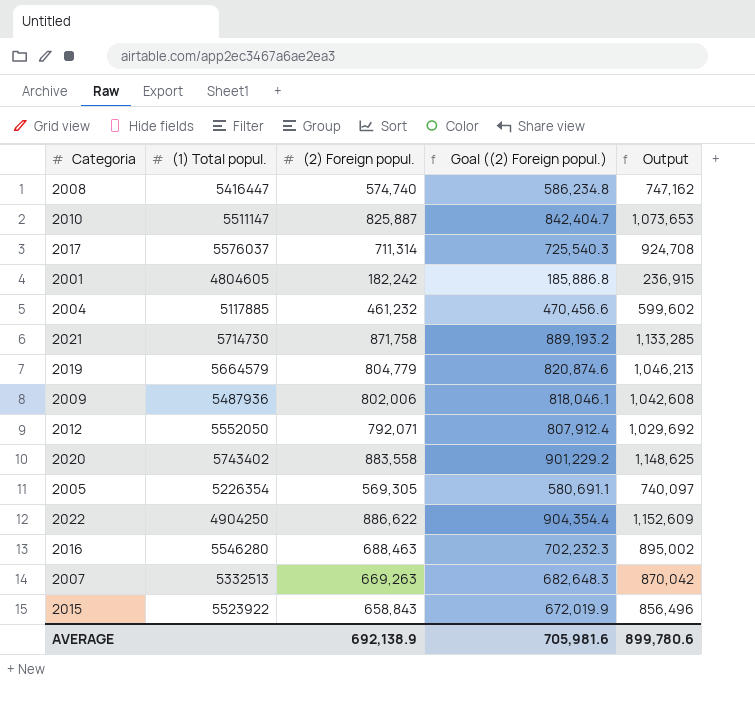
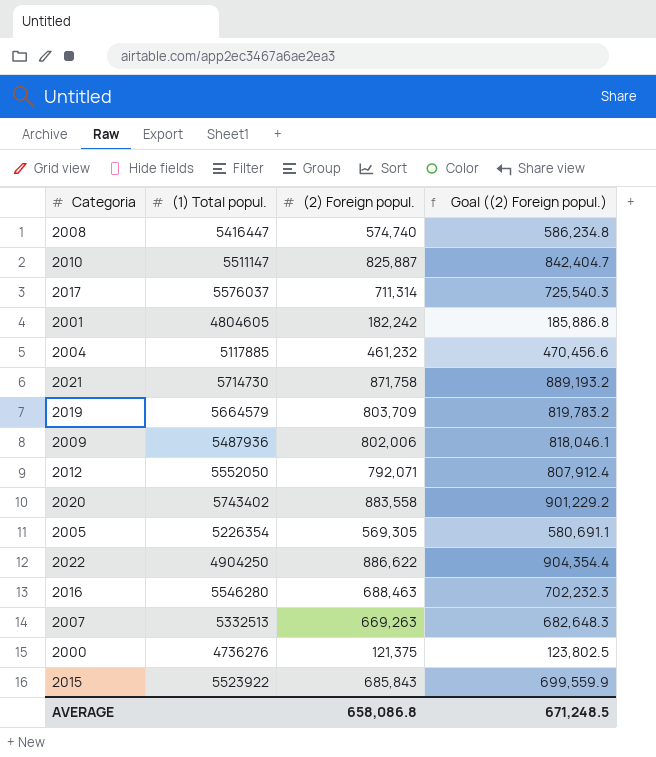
column Output | formula: [(2) Foreign popul.] * 1.3 -> none
2019 | (2) Foreign popul.: 804,779 -> 803,709
2019 | Goal ((2) Foreign popul.): 820,874.6 -> 819,783.2
row 2000: none -> 4736276 | 121,375 | 123,802.5
2015 | (2) Foreign popul.: 658,843 -> 685,843
2015 | Goal ((2) Foreign popul.): 672,019.9 -> 699,559.9
AVERAGE | (2) Foreign popul.: 692,138.9 -> 658,086.8
AVERAGE | Goal ((2) Foreign popul.): 705,981.6 -> 671,248.5

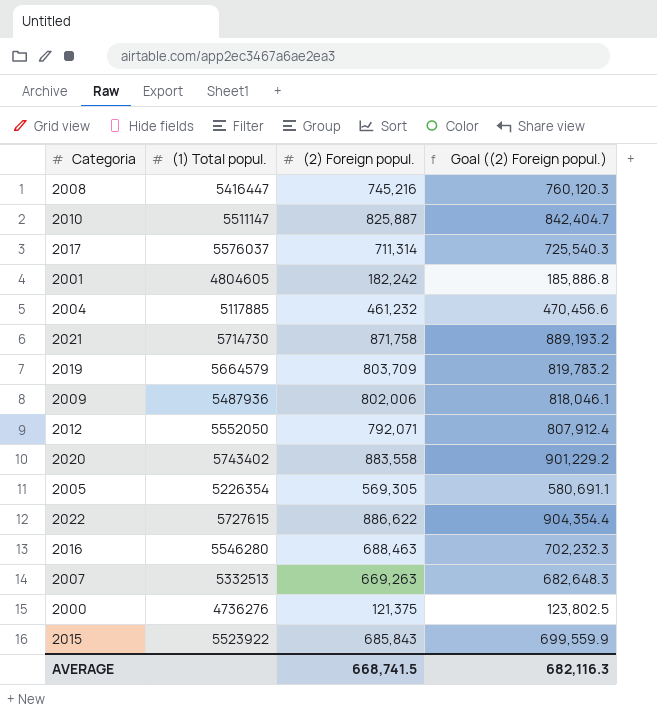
2008 | (2) Foreign popul.: 574,740 -> 745,216
2008 | Goal ((2) Foreign popul.): 586,234.8 -> 760,120.3
2022 | (1) Total popul.: 4904250 -> 5727615
AVERAGE | (2) Foreign popul.: 658,086.8 -> 668,741.5
AVERAGE | Goal ((2) Foreign popul.): 671,248.5 -> 682,116.3

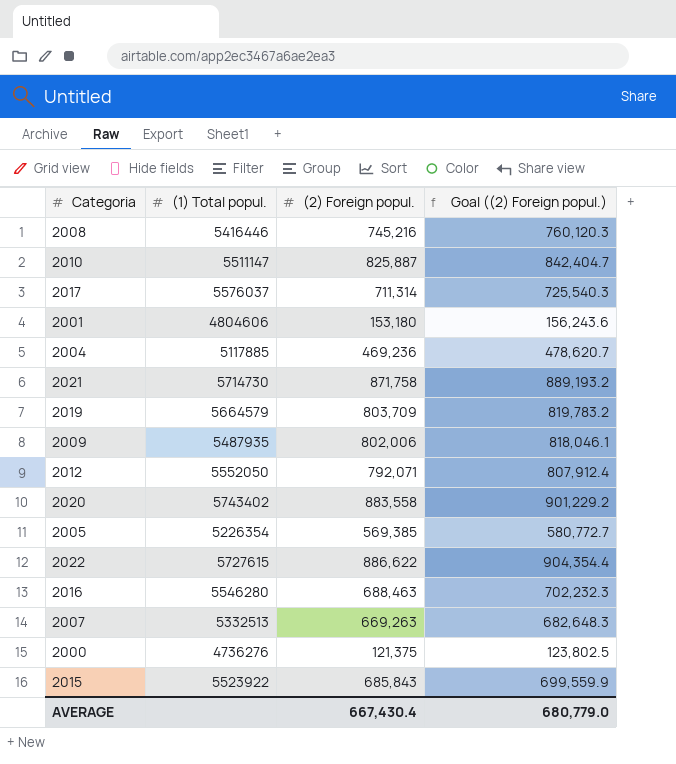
2008 | (1) Total popul.: 5416447 -> 5416446
2001 | (1) Total popul.: 4804605 -> 4804606
2001 | (2) Foreign popul.: 182,242 -> 153,180
2001 | Goal ((2) Foreign popul.): 185,886.8 -> 156,243.6
2004 | (2) Foreign popul.: 461,232 -> 469,236
2004 | Goal ((2) Foreign popul.): 470,456.6 -> 478,620.7
2009 | (1) Total popul.: 5487936 -> 5487935
2005 | (2) Foreign popul.: 569,305 -> 569,385
2005 | Goal ((2) Foreign popul.): 580,691.1 -> 580,772.7
AVERAGE | (2) Foreign popul.: 668,741.5 -> 667,430.4
AVERAGE | Goal ((2) Foreign popul.): 682,116.3 -> 680,779.0

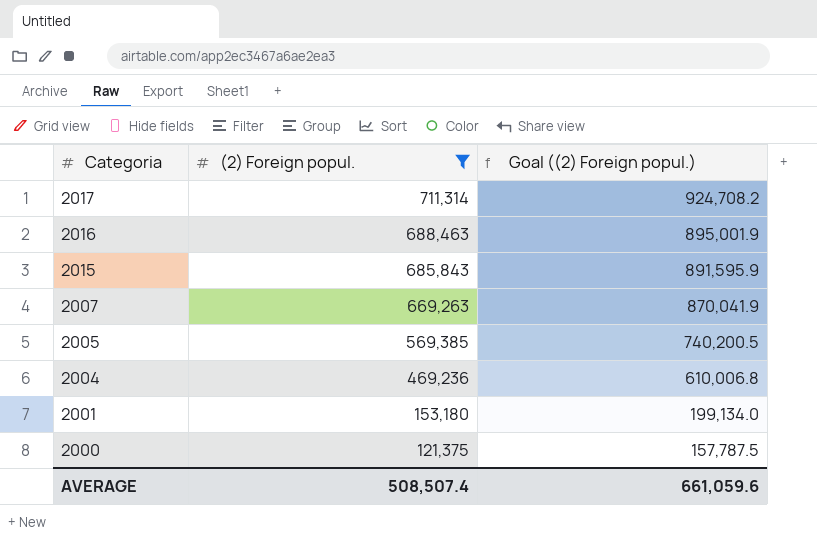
filter: none -> (2) Foreign popul. <= 711,314
row order: none -> Categoria descending
column (1) Total popul. | position: 2 -> none
column Goal ((2) Foreign popul.) | formula: [(2) Foreign popul.] * 1.02 -> [(2) Foreign popul.] * 1.3
AVERAGE | (2) Foreign popul.: 667,430.4 -> 508,507.4
AVERAGE | Goal ((2) Foreign popul.): 680,779.0 -> 661,059.6

